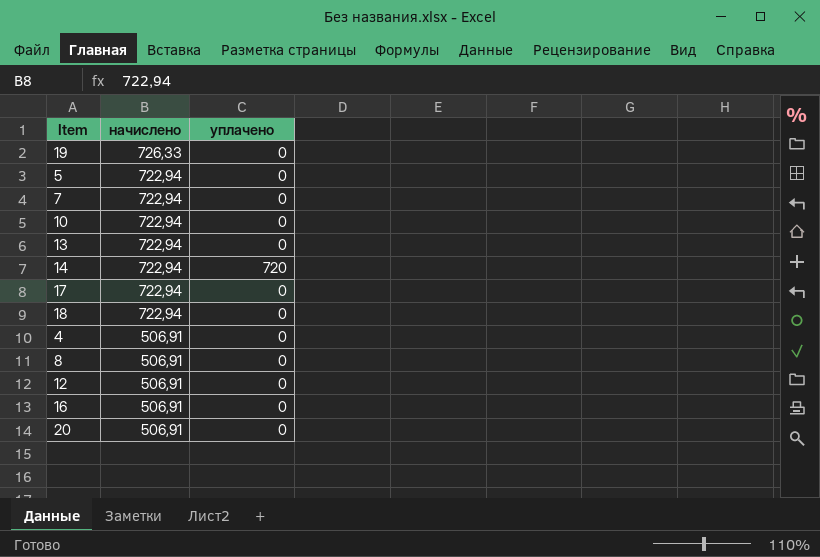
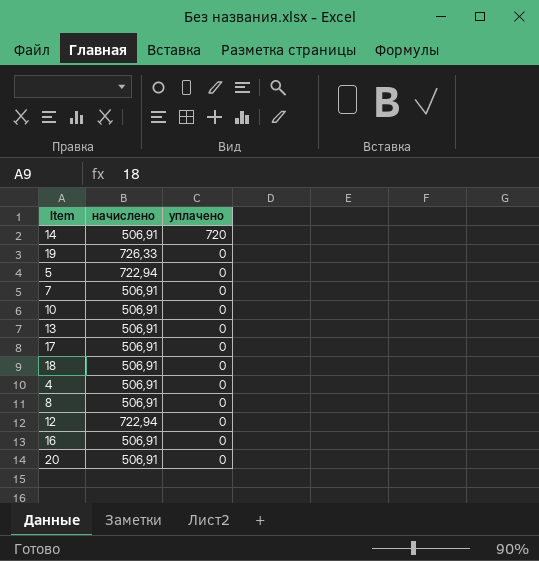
row order: начислено descending -> уплачено descending
14 | начислено: 722,94 -> 506,91
7 | начислено: 722,94 -> 506,91
10 | начислено: 722,94 -> 506,91
13 | начислено: 722,94 -> 506,91
17 | начислено: 722,94 -> 506,91
18 | начислено: 722,94 -> 506,91
12 | начислено: 506,91 -> 722,94

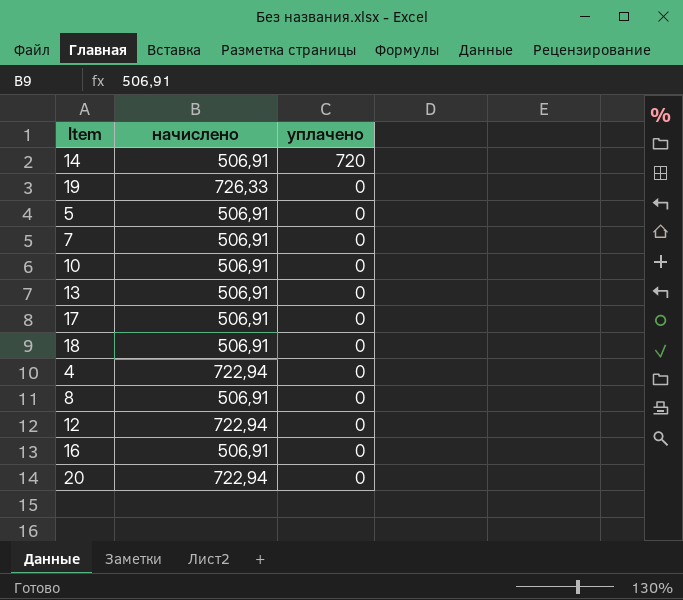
5 | начислено: 722,94 -> 506,91
4 | начислено: 506,91 -> 722,94
20 | начислено: 506,91 -> 722,94

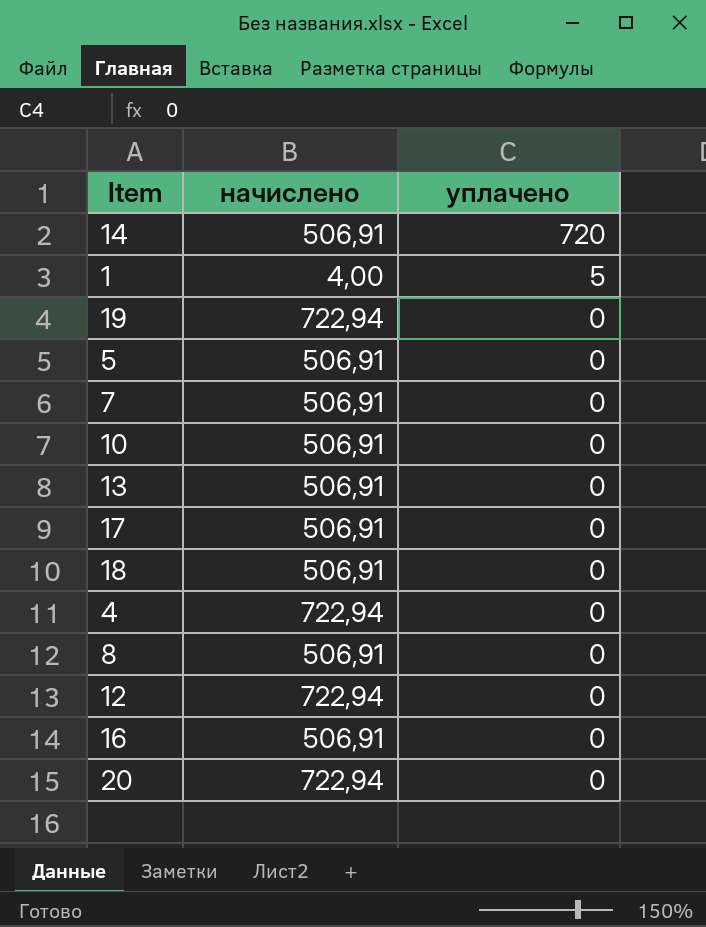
row 1: none -> 4,00 | 5
19 | начислено: 726,33 -> 722,94

